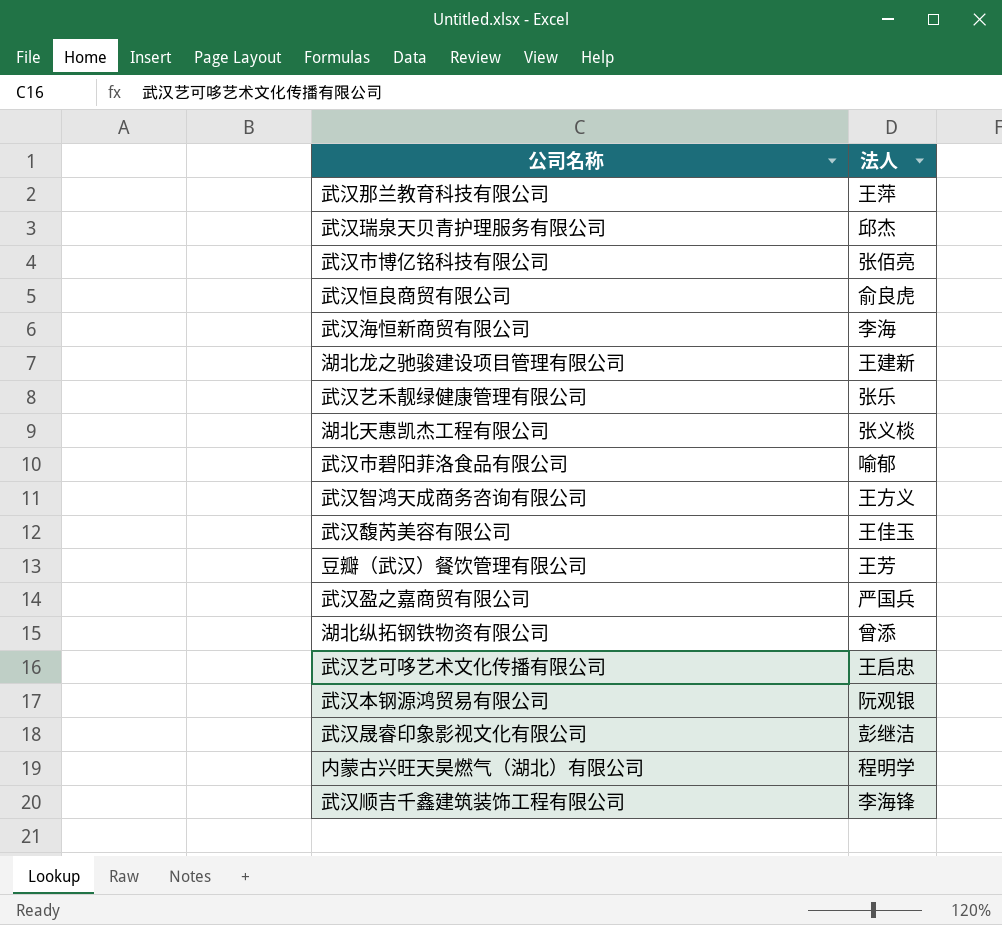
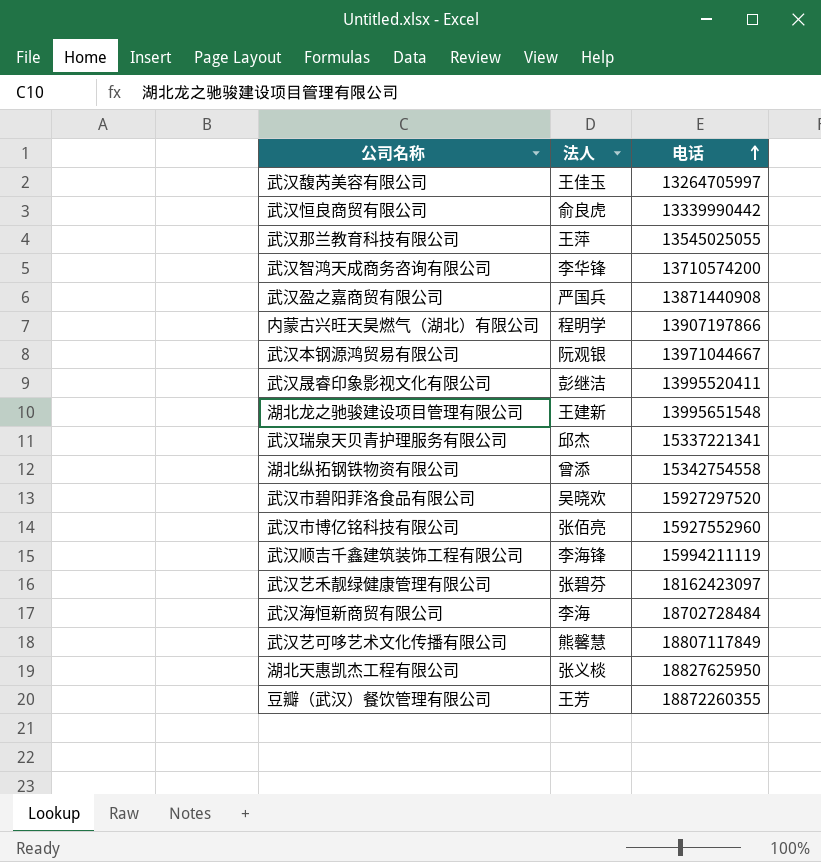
row order: none -> 电话 ascending
column 电话 | position: none -> 3
武汉智鸿天成商务咨询有限公司 | 法人: 王方义 -> 李华锋
武汉市碧阳菲洛食品有限公司 | 法人: 喻郁 -> 吴晓欢
武汉艺禾靓绿健康管理有限公司 | 法人: 张乐 -> 张碧芬
武汉艺可哆艺术文化传播有限公司 | 法人: 王启忠 -> 熊馨慧

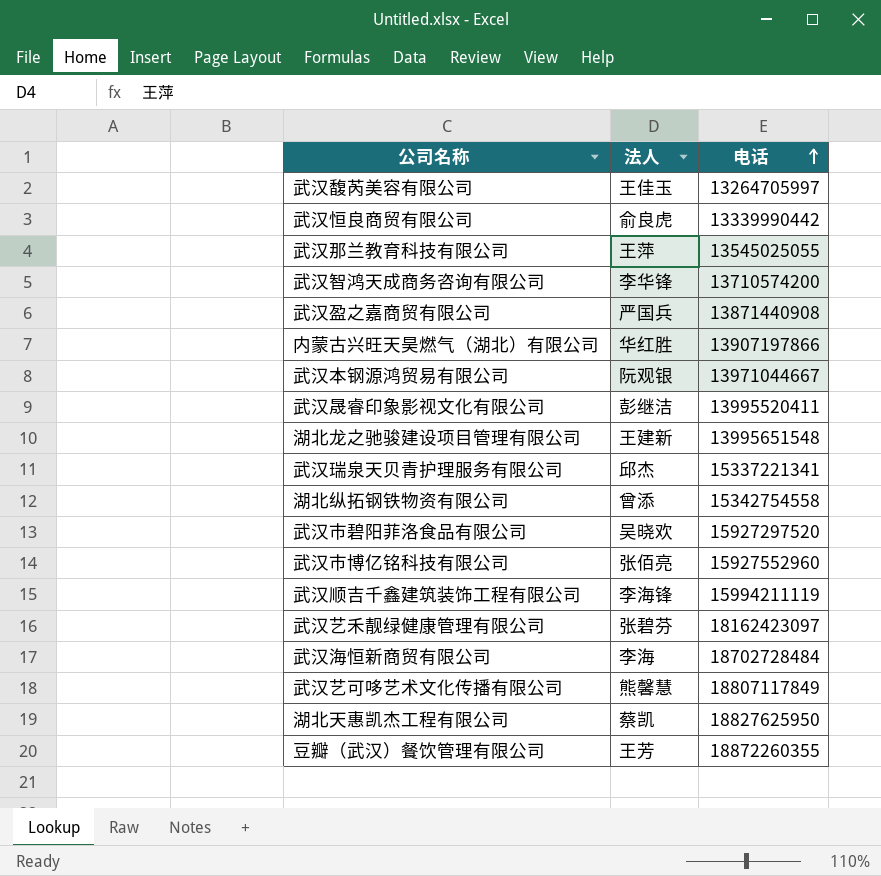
内蒙古兴旺天昊燃气（湖北）有限公司 | 法人: 程明学 -> 华红胜
湖北天惠凯杰工程有限公司 | 法人: 张义棪 -> 蔡凯

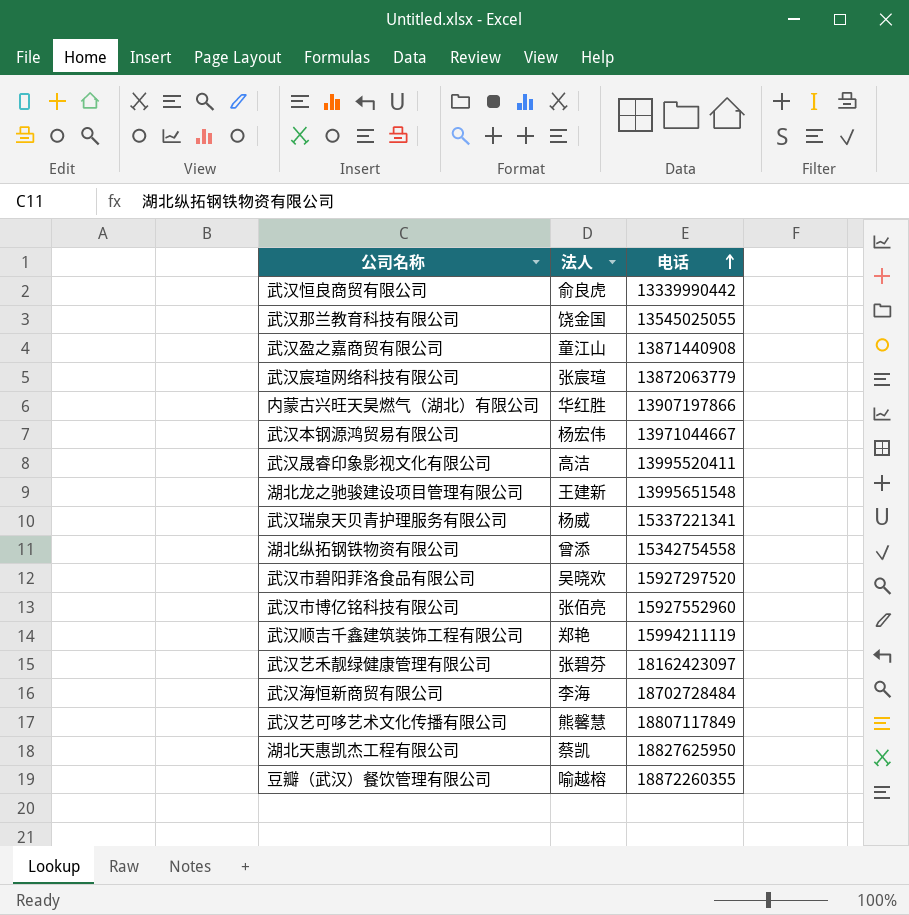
row 武汉馥芮美容有限公司: 王佳玉 | 13264705997 -> none
row 武汉智鸿天成商务咨询有限公司: 李华锋 | 13710574200 -> none
武汉那兰教育科技有限公司 | 法人: 王萍 -> 饶金国
武汉盈之嘉商贸有限公司 | 法人: 严国兵 -> 童江山
row 武汉宸瑄网络科技有限公司: none -> 张宸瑄 | 13872063779
武汉本钢源鸿贸易有限公司 | 法人: 阮观银 -> 杨宏伟
武汉晟睿印象影视文化有限公司 | 法人: 彭继洁 -> 高洁
武汉瑞泉天贝青护理服务有限公司 | 法人: 邱杰 -> 杨威
武汉顺吉千鑫建筑装饰工程有限公司 | 法人: 李海锋 -> 郑艳
豆瓣（武汉）餐饮管理有限公司 | 法人: 王芳 -> 喻越榕

